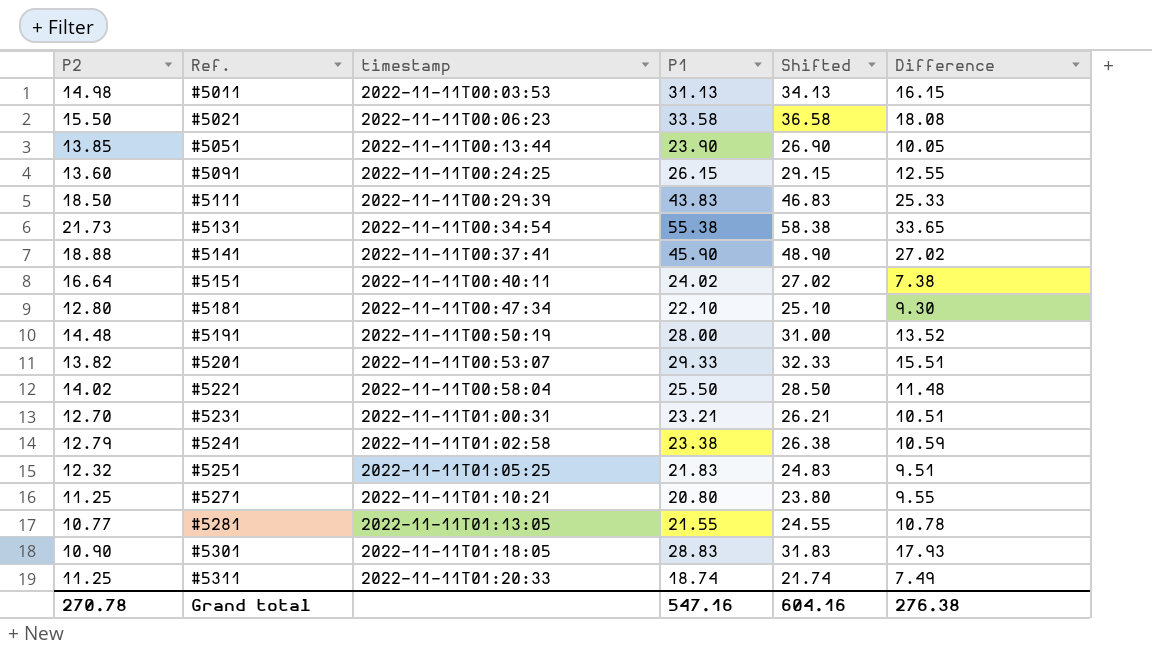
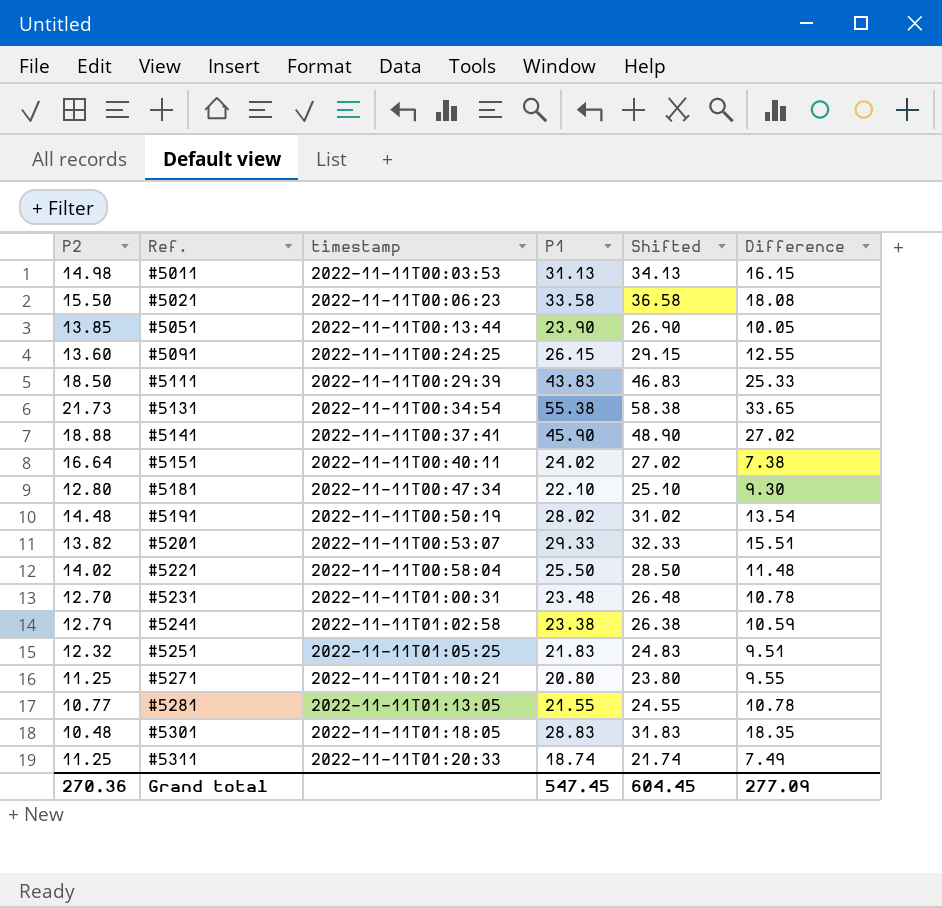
#5191 | P1: 28.00 -> 28.02
#5191 | Shifted: 31.00 -> 31.02
#5191 | Difference: 13.52 -> 13.54
#5231 | P1: 23.21 -> 23.48
#5231 | Shifted: 26.21 -> 26.48
#5231 | Difference: 10.51 -> 10.78
#5301 | P2: 10.90 -> 10.48
#5301 | Difference: 17.93 -> 18.35
Grand total | P2: 270.78 -> 270.36
Grand total | P1: 547.16 -> 547.45
Grand total | Shifted: 604.16 -> 604.45
Grand total | Difference: 276.38 -> 277.09

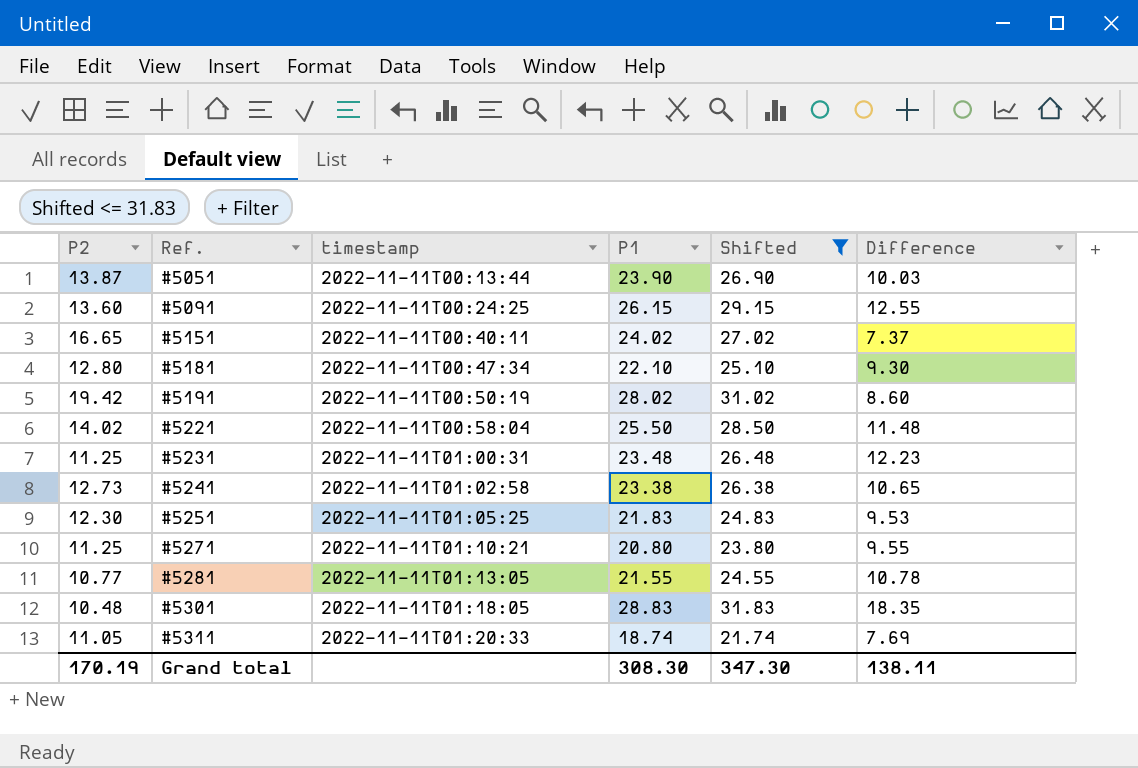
filter: none -> Shifted <= 31.83
#5051 | P2: 13.85 -> 13.87
#5051 | Difference: 10.05 -> 10.03
#5151 | P2: 16.64 -> 16.65
#5151 | Difference: 7.38 -> 7.37
#5191 | P2: 14.48 -> 19.42
#5191 | Difference: 13.54 -> 8.60
#5231 | P2: 12.70 -> 11.25
#5231 | Difference: 10.78 -> 12.23
#5241 | P2: 12.79 -> 12.73
#5241 | Difference: 10.59 -> 10.65
#5251 | P2: 12.32 -> 12.30
#5251 | Difference: 9.51 -> 9.53
#5311 | P2: 11.25 -> 11.05
#5311 | Difference: 7.49 -> 7.69
Grand total | P2: 270.36 -> 170.19
Grand total | P1: 547.45 -> 308.30
Grand total | Shifted: 604.45 -> 347.30
Grand total | Difference: 277.09 -> 138.11

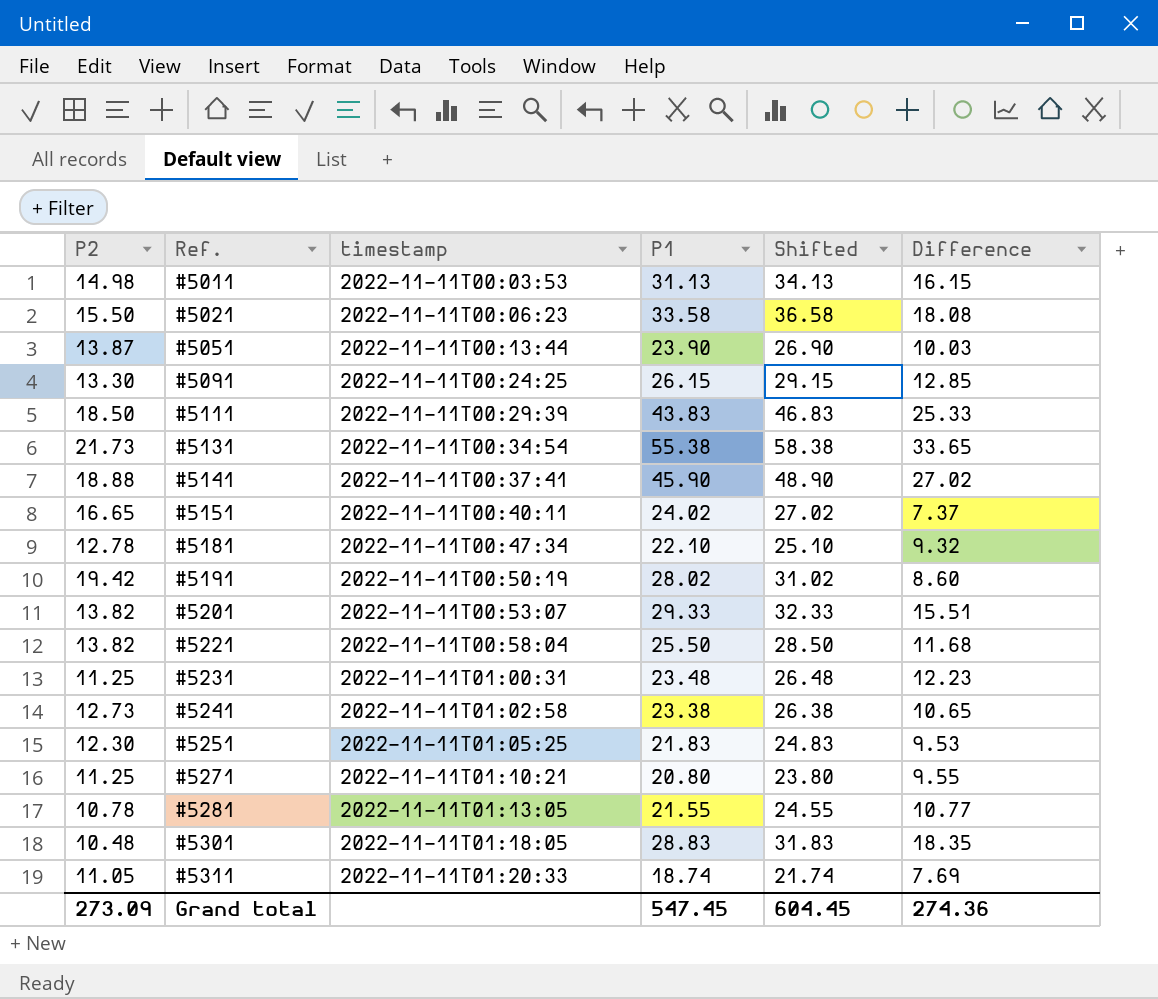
filter: Shifted <= 31.83 -> none
#5091 | P2: 13.60 -> 13.30
#5091 | Difference: 12.55 -> 12.85
#5181 | P2: 12.80 -> 12.78
#5181 | Difference: 9.30 -> 9.32
#5221 | P2: 14.02 -> 13.82
#5221 | Difference: 11.48 -> 11.68
#5281 | P2: 10.77 -> 10.78
#5281 | Difference: 10.78 -> 10.77
Grand total | P2: 170.19 -> 273.09
Grand total | P1: 308.30 -> 547.45
Grand total | Shifted: 347.30 -> 604.45
Grand total | Difference: 138.11 -> 274.36

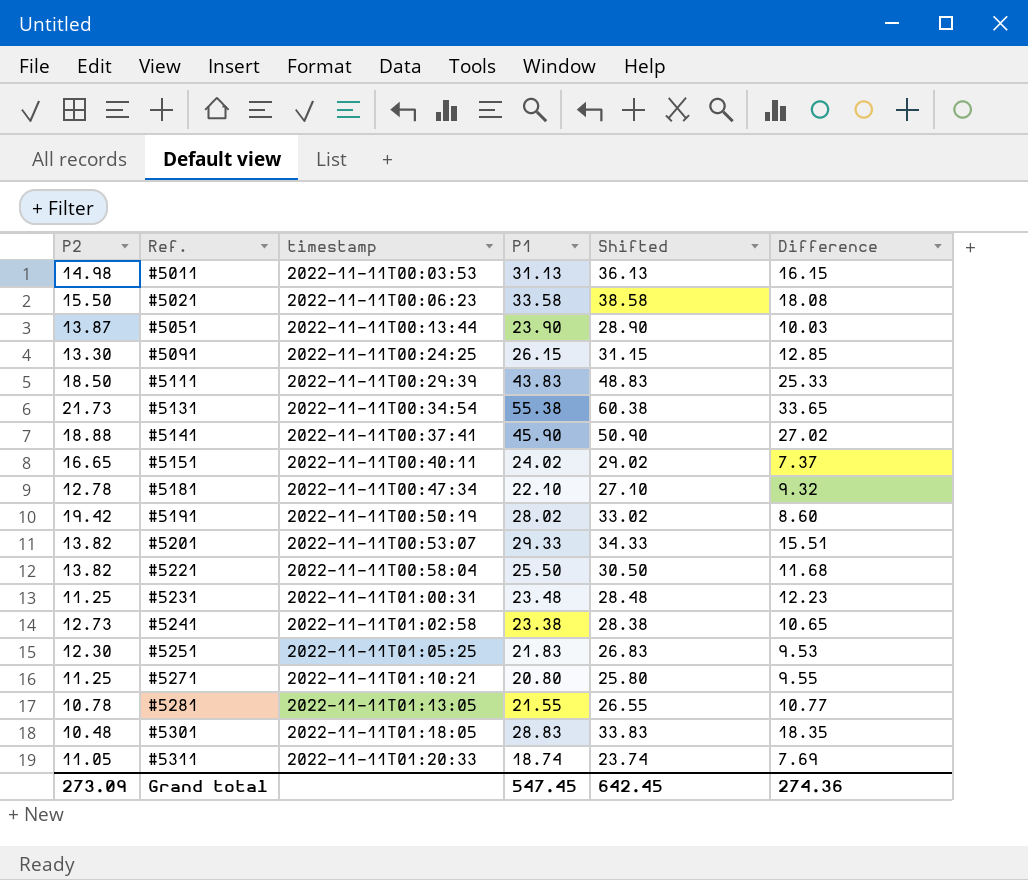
column Shifted | formula: [P1] + 3 -> [P1] + 5
Grand total | Shifted: 604.45 -> 642.45

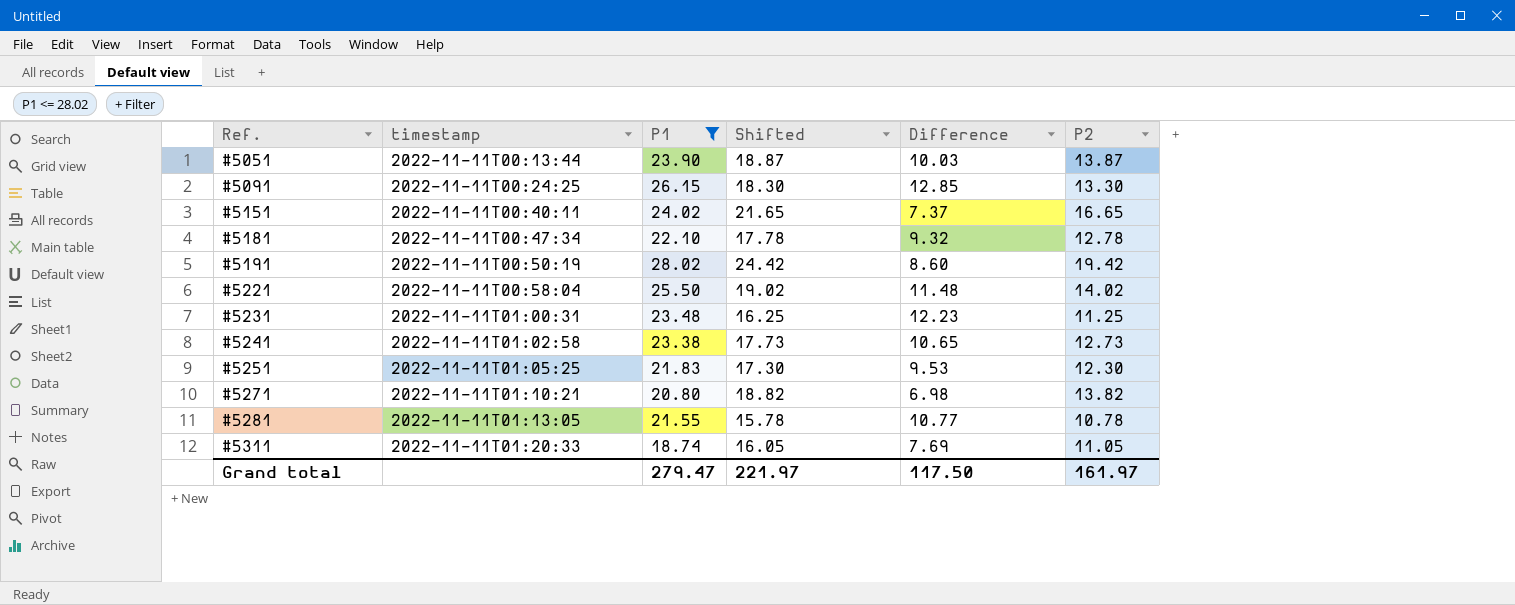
filter: none -> P1 <= 28.02
column Shifted | formula: [P1] + 5 -> [P2] + 5
column P2 | position: 1 -> 6
#5221 | Difference: 11.68 -> 11.48
#5221 | P2: 13.82 -> 14.02
#5271 | Difference: 9.55 -> 6.98
#5271 | P2: 11.25 -> 13.82
Grand total | P1: 547.45 -> 279.47
Grand total | Shifted: 642.45 -> 221.97
Grand total | Difference: 274.36 -> 117.50
Grand total | P2: 273.09 -> 161.97

